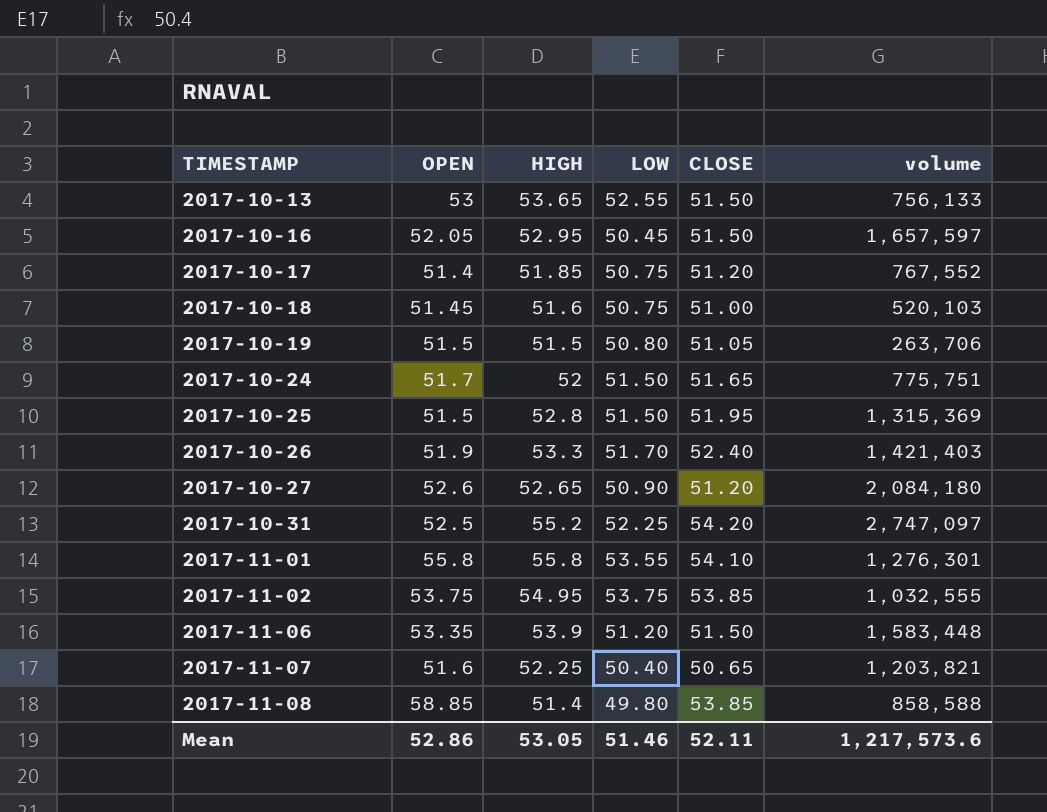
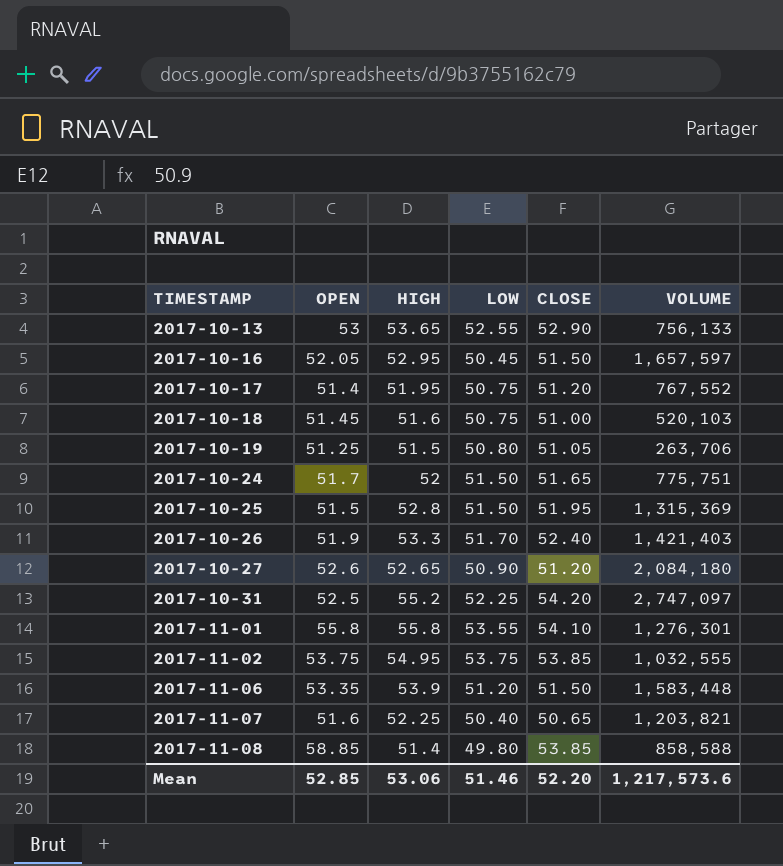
column name: volume -> VOLUME
2017-10-13 | CLOSE: 51.50 -> 52.90
2017-10-17 | HIGH: 51.85 -> 51.95
2017-10-19 | OPEN: 51.5 -> 51.25
Mean | OPEN: 52.86 -> 52.85
Mean | HIGH: 53.05 -> 53.06
Mean | CLOSE: 52.11 -> 52.20

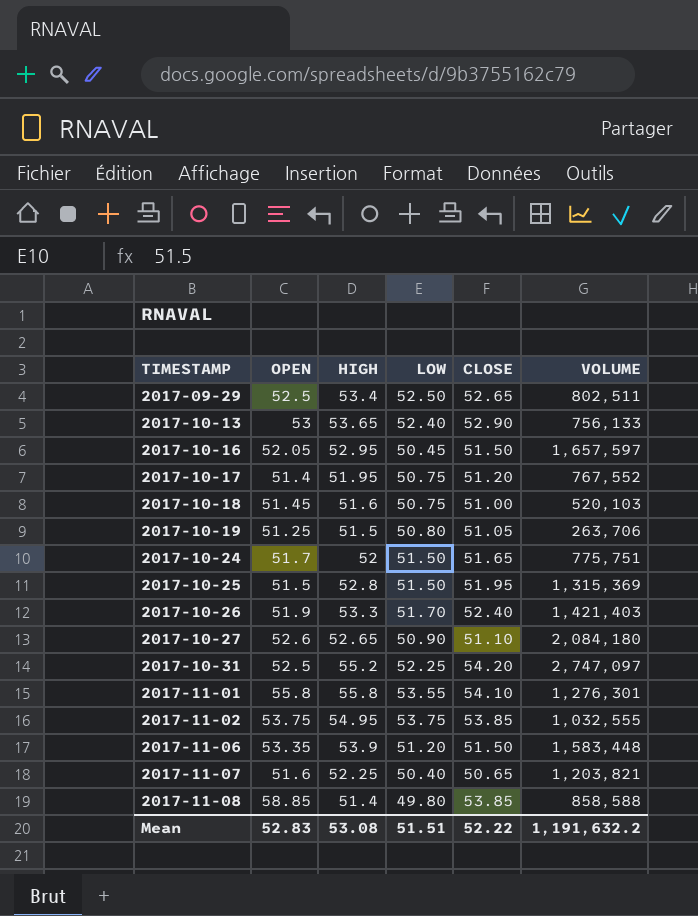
row 2017-09-29: none -> 52.5 | 53.4 | 52.50 | 52.65 | 802,511
2017-10-13 | LOW: 52.55 -> 52.40
2017-10-27 | CLOSE: 51.20 -> 51.10
Mean | OPEN: 52.85 -> 52.83
Mean | HIGH: 53.06 -> 53.08
Mean | LOW: 51.46 -> 51.51
Mean | CLOSE: 52.20 -> 52.22
Mean | VOLUME: 1,217,573.6 -> 1,191,632.2

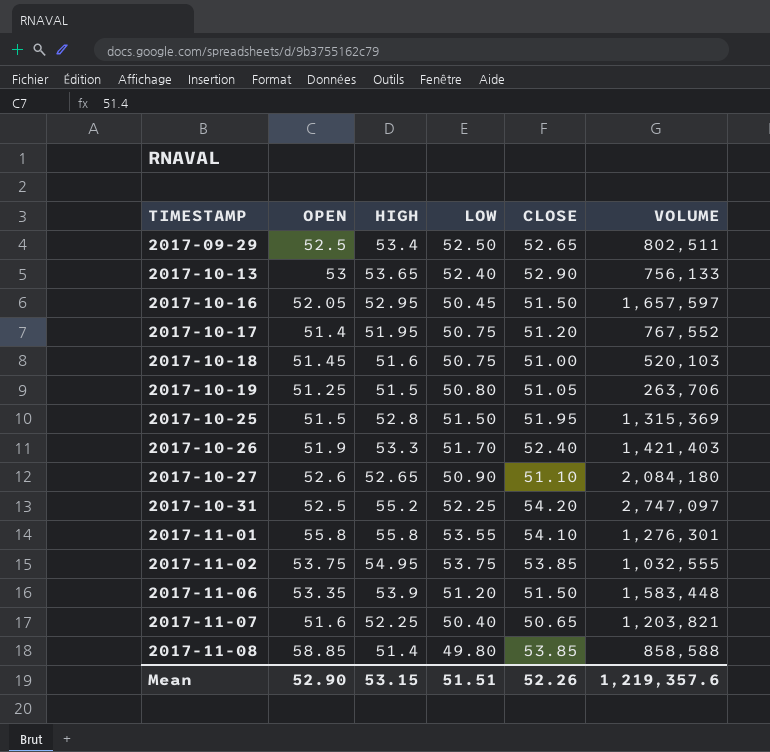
row 2017-10-24: 51.7 | 52 | 51.50 | 51.65 | 775,751 -> none
Mean | OPEN: 52.83 -> 52.90
Mean | HIGH: 53.08 -> 53.15
Mean | CLOSE: 52.22 -> 52.26
Mean | VOLUME: 1,191,632.2 -> 1,219,357.6

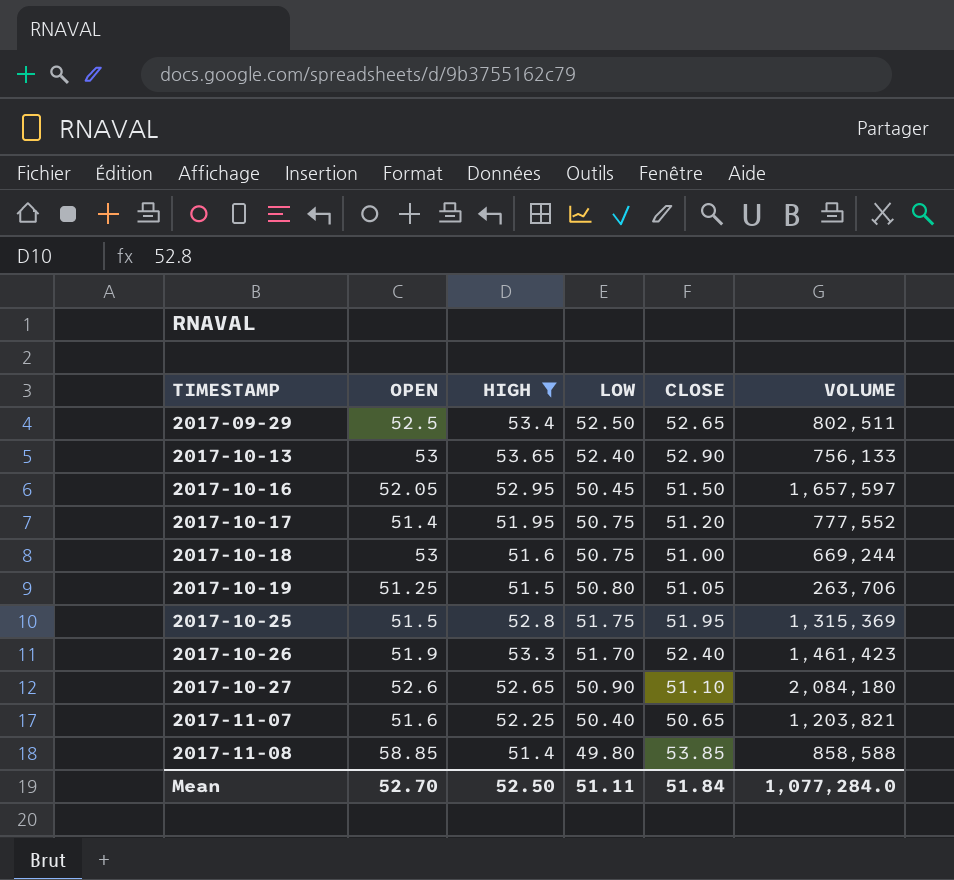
filter: none -> HIGH <= 53.65
2017-10-17 | VOLUME: 767,552 -> 777,552
2017-10-18 | OPEN: 51.45 -> 53
2017-10-18 | VOLUME: 520,103 -> 669,244
2017-10-25 | LOW: 51.50 -> 51.75
2017-10-26 | VOLUME: 1,421,403 -> 1,461,423
Mean | OPEN: 52.90 -> 52.70
Mean | HIGH: 53.15 -> 52.50
Mean | LOW: 51.51 -> 51.11
Mean | CLOSE: 52.26 -> 51.84
Mean | VOLUME: 1,219,357.6 -> 1,077,284.0

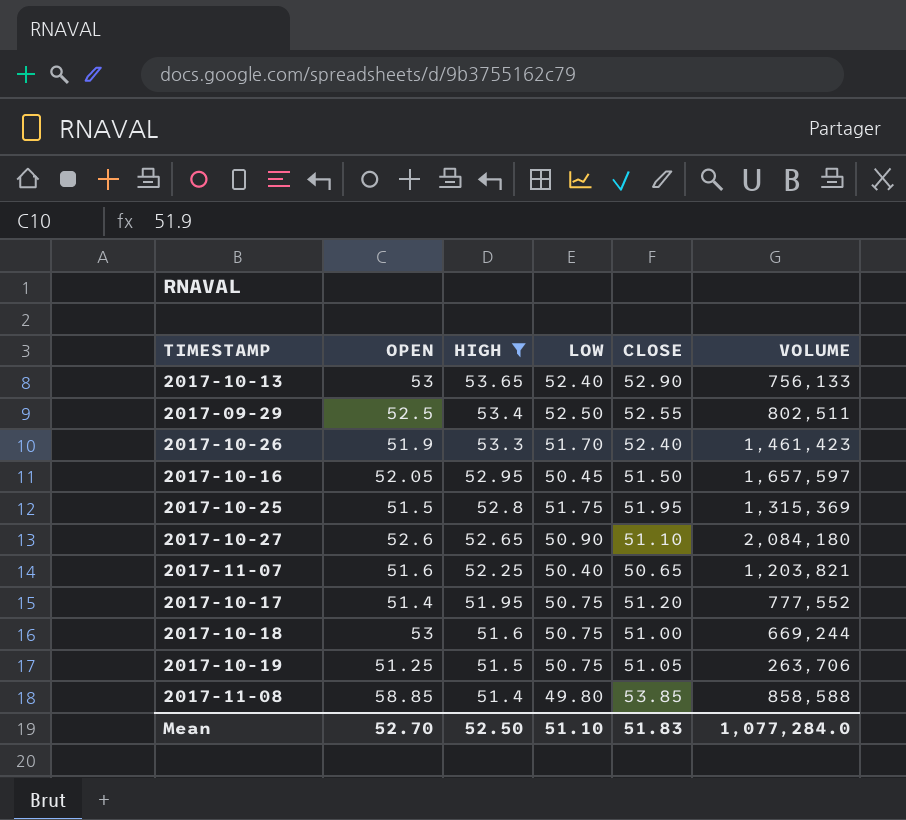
row order: TIMESTAMP ascending -> HIGH descending
2017-09-29 | CLOSE: 52.65 -> 52.55
2017-10-19 | LOW: 50.80 -> 50.75
Mean | LOW: 51.11 -> 51.10
Mean | CLOSE: 51.84 -> 51.83

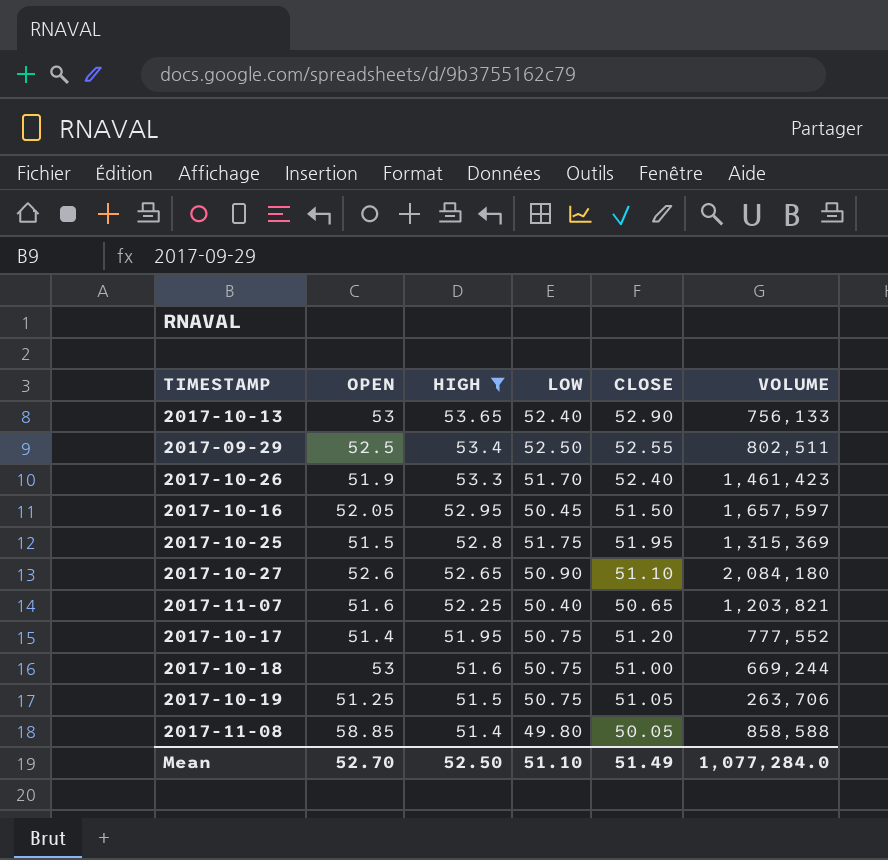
2017-11-08 | CLOSE: 53.85 -> 50.05
Mean | CLOSE: 51.83 -> 51.49

